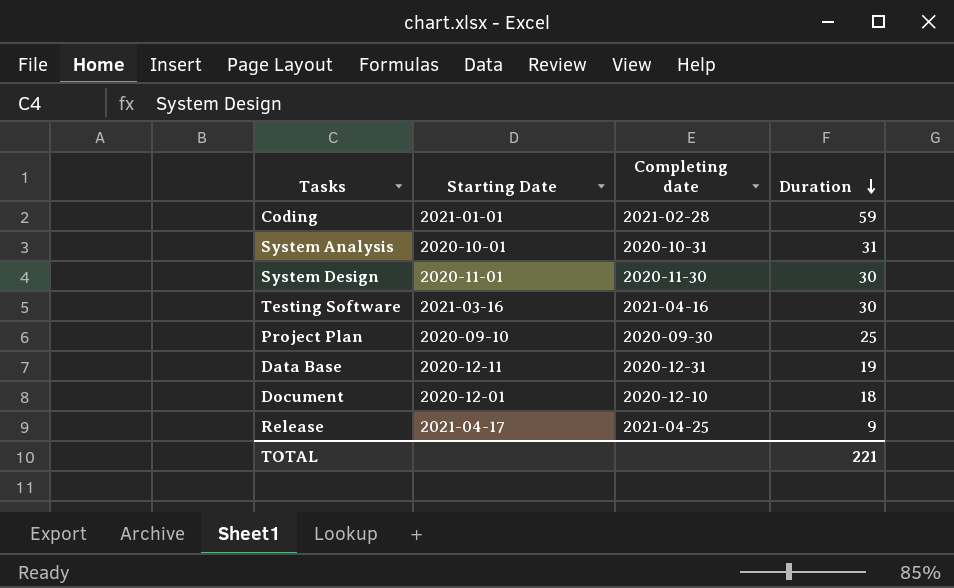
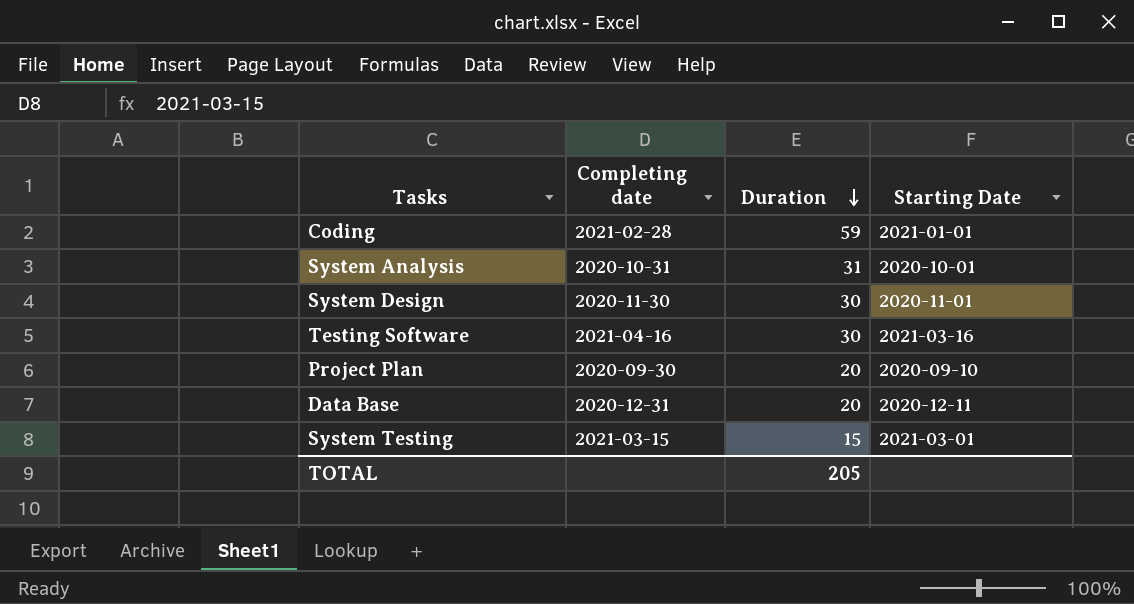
column Starting Date | position: 2 -> 4
row Document: 2020-12-01 | 2020-12-10 | 18 -> none
row Release: 2021-04-17 | 2021-04-25 | 9 -> none
Project Plan | Duration: 25 -> 20
Data Base | Duration: 19 -> 20
row System Testing: none -> 2021-03-15 | 15 | 2021-03-01
TOTAL | Duration: 221 -> 205

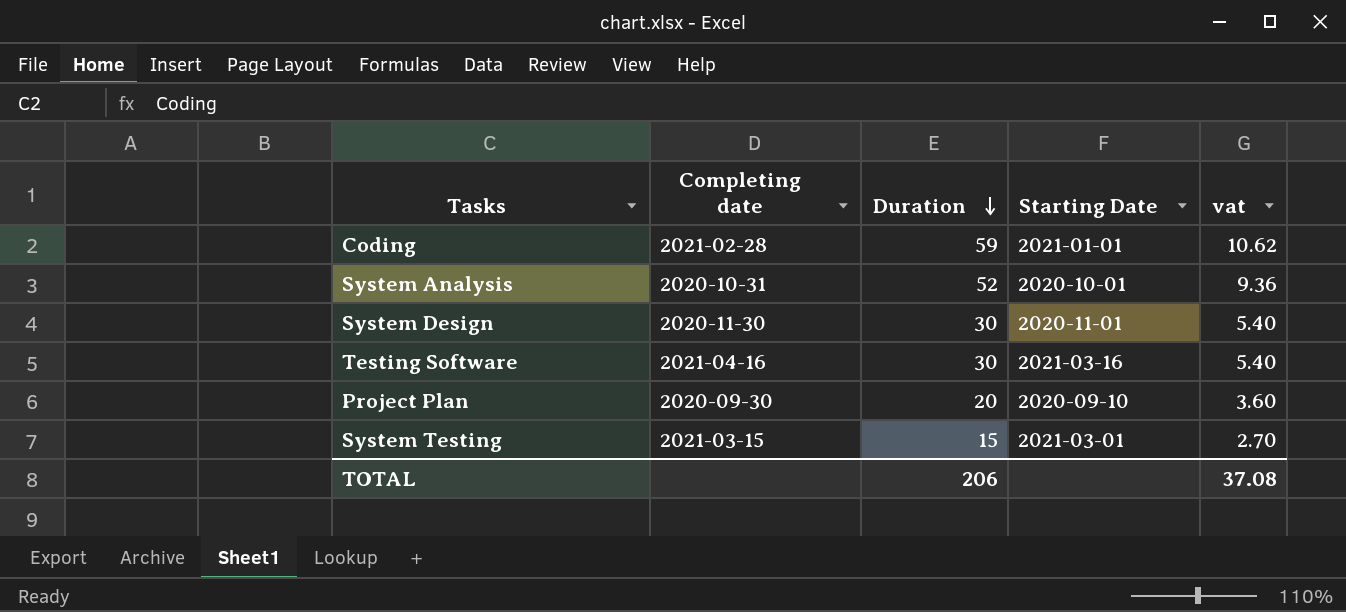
column vat | formula: none -> [Duration] * 0.18
row Data Base: 2020-12-31 | 20 | 2020-12-11 -> none
System Analysis | Duration: 31 -> 52
TOTAL | Duration: 205 -> 206

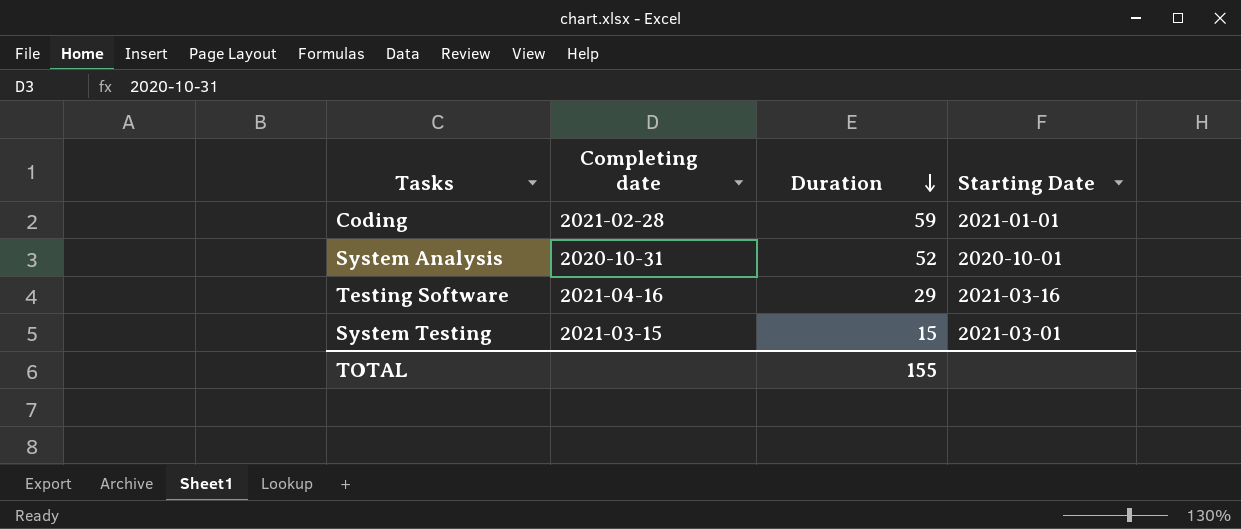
column vat | formula: [Duration] * 0.18 -> none
row System Design: 2020-11-30 | 30 | 2020-11-01 | 5.40 -> none
row Project Plan: 2020-09-30 | 20 | 2020-09-10 | 3.60 -> none
Testing Software | Duration: 30 -> 29
TOTAL | Duration: 206 -> 155

